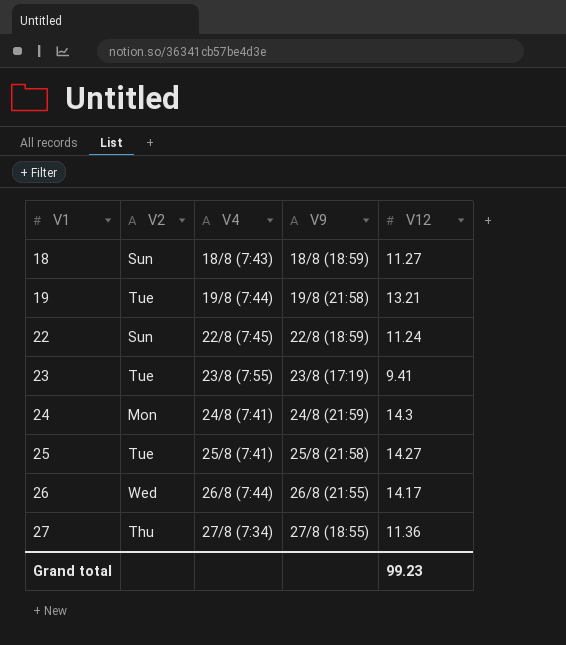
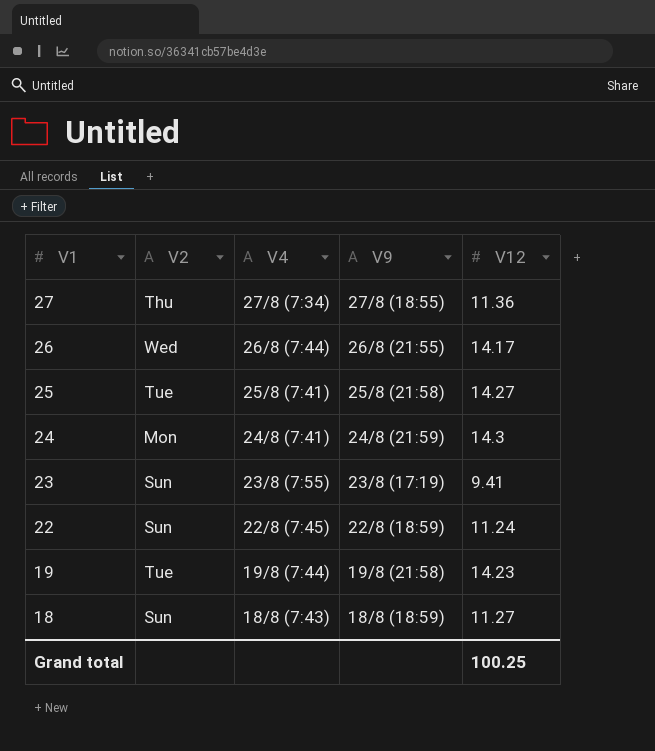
row order: V1 ascending -> V1 descending
23 | V2: Tue -> Sun
19 | V12: 13.21 -> 14.23
Grand total | V12: 99.23 -> 100.25

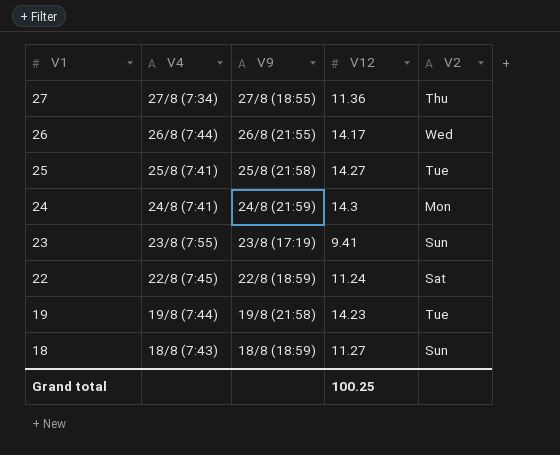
column V2 | position: 2 -> 5
22 | V2: Sun -> Sat

